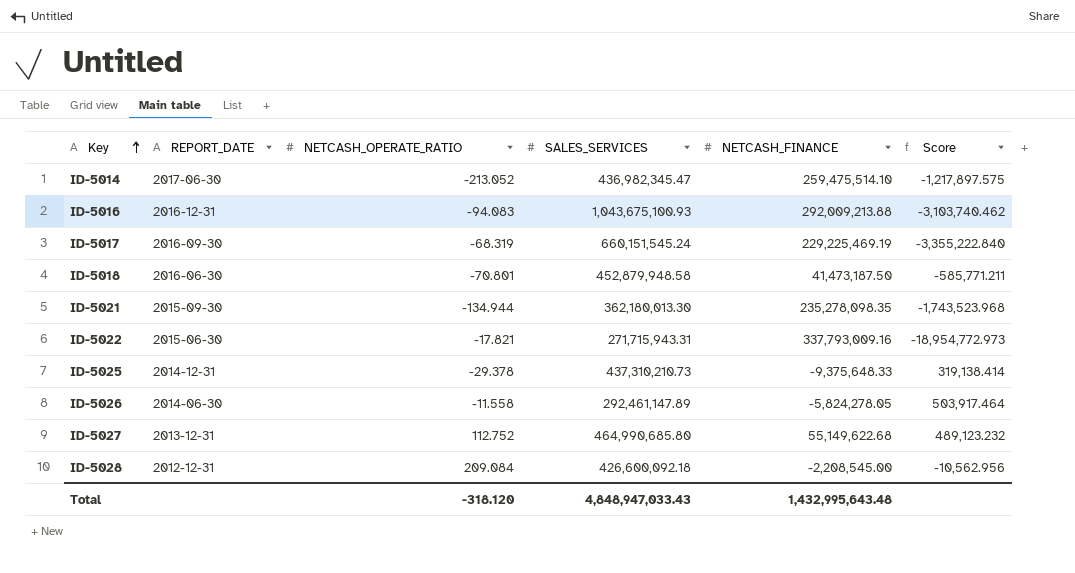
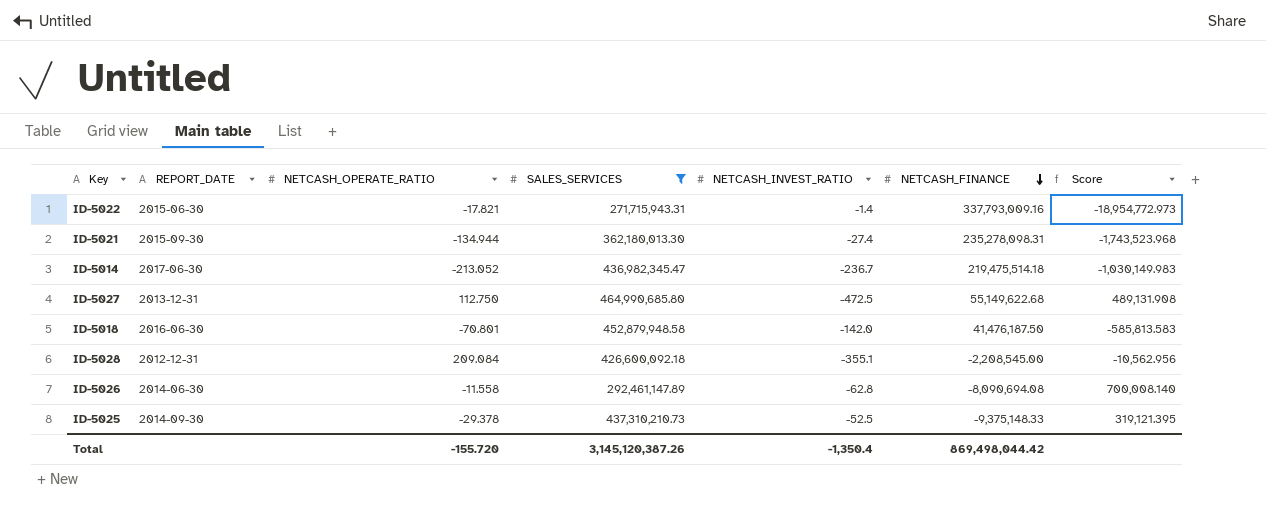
filter: none -> SALES_SERVICES <= 464,990,685.80
row order: Key ascending -> NETCASH_FINANCE descending
column NETCASH_INVEST_RATIO | position: none -> 5
ID-5021 | NETCASH_FINANCE: 235,278,098.35 -> 235,278,098.31
ID-5014 | NETCASH_FINANCE: 259,475,514.10 -> 219,475,514.18
ID-5014 | Score: -1,217,897.575 -> -1,030,149.983
ID-5027 | NETCASH_OPERATE_RATIO: 112.752 -> 112.750
ID-5027 | Score: 489,123.232 -> 489,131.908
ID-5018 | NETCASH_FINANCE: 41,473,187.50 -> 41,476,187.50
ID-5018 | Score: -585,771.211 -> -585,813.583
ID-5026 | NETCASH_FINANCE: -5,824,278.05 -> -8,090,694.08
ID-5026 | Score: 503,917.464 -> 700,008.140
ID-5025 | REPORT_DATE: 2014-12-31 -> 2014-09-30
ID-5025 | NETCASH_FINANCE: -9,375,648.33 -> -9,375,148.33
ID-5025 | Score: 319,138.414 -> 319,121.395
Total | NETCASH_OPERATE_RATIO: -318.120 -> -155.720
Total | SALES_SERVICES: 4,848,947,033.43 -> 3,145,120,387.26
Total | NETCASH_FINANCE: 1,432,995,643.48 -> 869,498,044.42

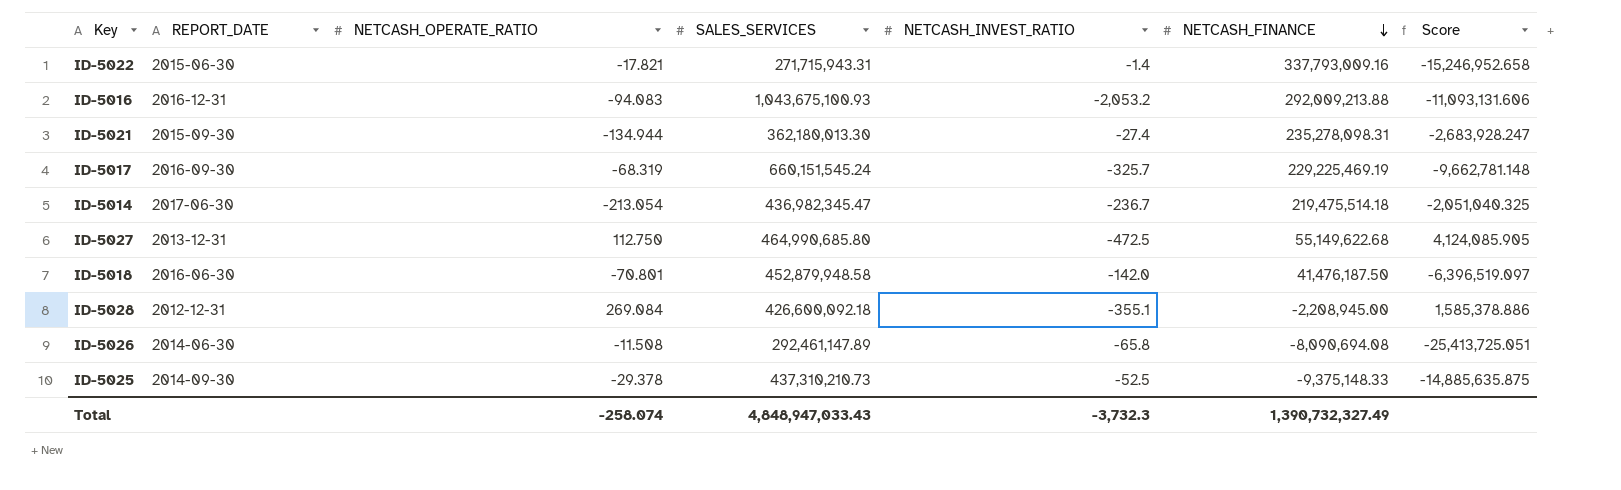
filter: SALES_SERVICES <= 464,990,685.80 -> none
column Score | formula: [NETCASH_FINANCE] / [NETCASH_OPERATE_RATIO] -> [SALES_SERVICES] / [NETCASH_OPERATE_RATIO]
ID-5014 | NETCASH_OPERATE_RATIO: -213.052 -> -213.054
ID-5028 | NETCASH_OPERATE_RATIO: 209.084 -> 269.084
ID-5028 | NETCASH_FINANCE: -2,208,545.00 -> -2,208,945.00
ID-5026 | NETCASH_OPERATE_RATIO: -11.558 -> -11.508
ID-5026 | NETCASH_INVEST_RATIO: -62.8 -> -65.8
Total | NETCASH_OPERATE_RATIO: -155.720 -> -258.074
Total | SALES_SERVICES: 3,145,120,387.26 -> 4,848,947,033.43
Total | NETCASH_INVEST_RATIO: -1,350.4 -> -3,732.3
Total | NETCASH_FINANCE: 869,498,044.42 -> 1,390,732,327.49

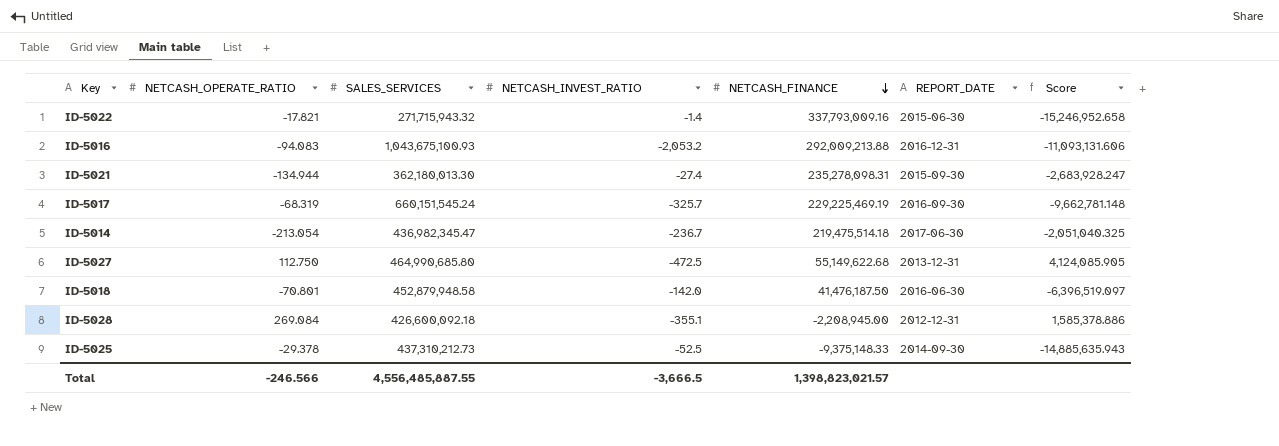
column REPORT_DATE | position: 2 -> 6
row ID-5026: 2014-06-30 | -11.508 | 292,461,147.89 | -65.8 | -8,090,694.08 | -25,413,725.051 -> none
ID-5022 | SALES_SERVICES: 271,715,943.31 -> 271,715,943.32
ID-5025 | SALES_SERVICES: 437,310,210.73 -> 437,310,212.73
ID-5025 | Score: -14,885,635.875 -> -14,885,635.943
Total | NETCASH_OPERATE_RATIO: -258.074 -> -246.566
Total | SALES_SERVICES: 4,848,947,033.43 -> 4,556,485,887.55
Total | NETCASH_INVEST_RATIO: -3,732.3 -> -3,666.5
Total | NETCASH_FINANCE: 1,390,732,327.49 -> 1,398,823,021.57

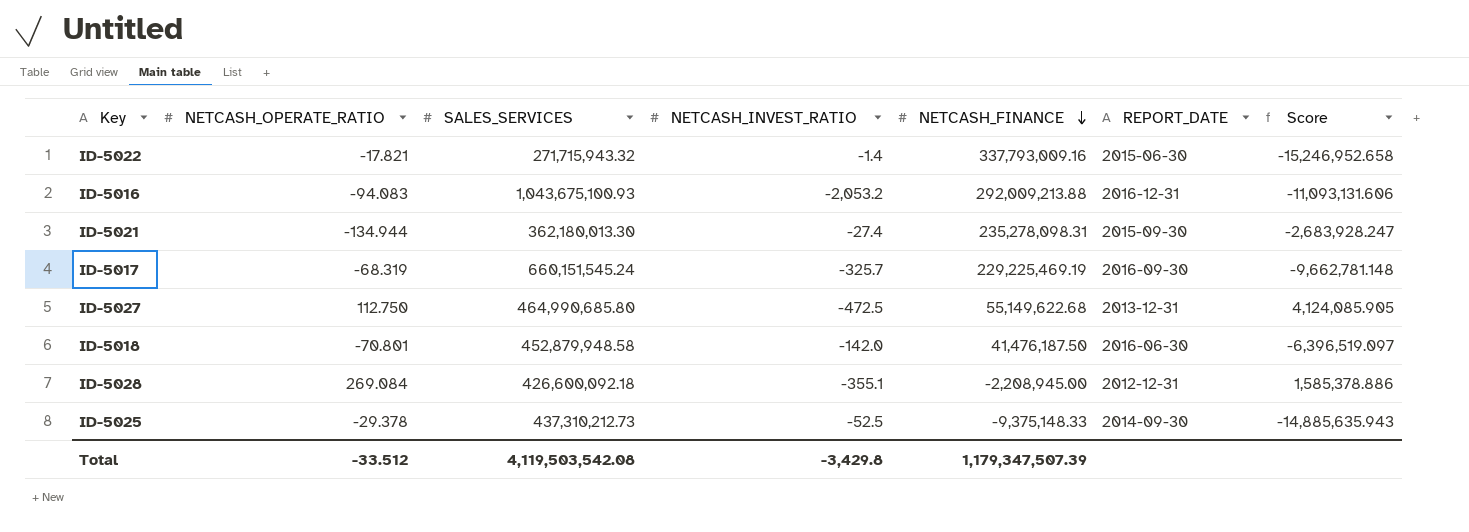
row ID-5014: -213.054 | 436,982,345.47 | -236.7 | 219,475,514.18 | 2017-06-30 | -2,051,040.325 -> none
Total | NETCASH_OPERATE_RATIO: -246.566 -> -33.512
Total | SALES_SERVICES: 4,556,485,887.55 -> 4,119,503,542.08
Total | NETCASH_INVEST_RATIO: -3,666.5 -> -3,429.8
Total | NETCASH_FINANCE: 1,398,823,021.57 -> 1,179,347,507.39

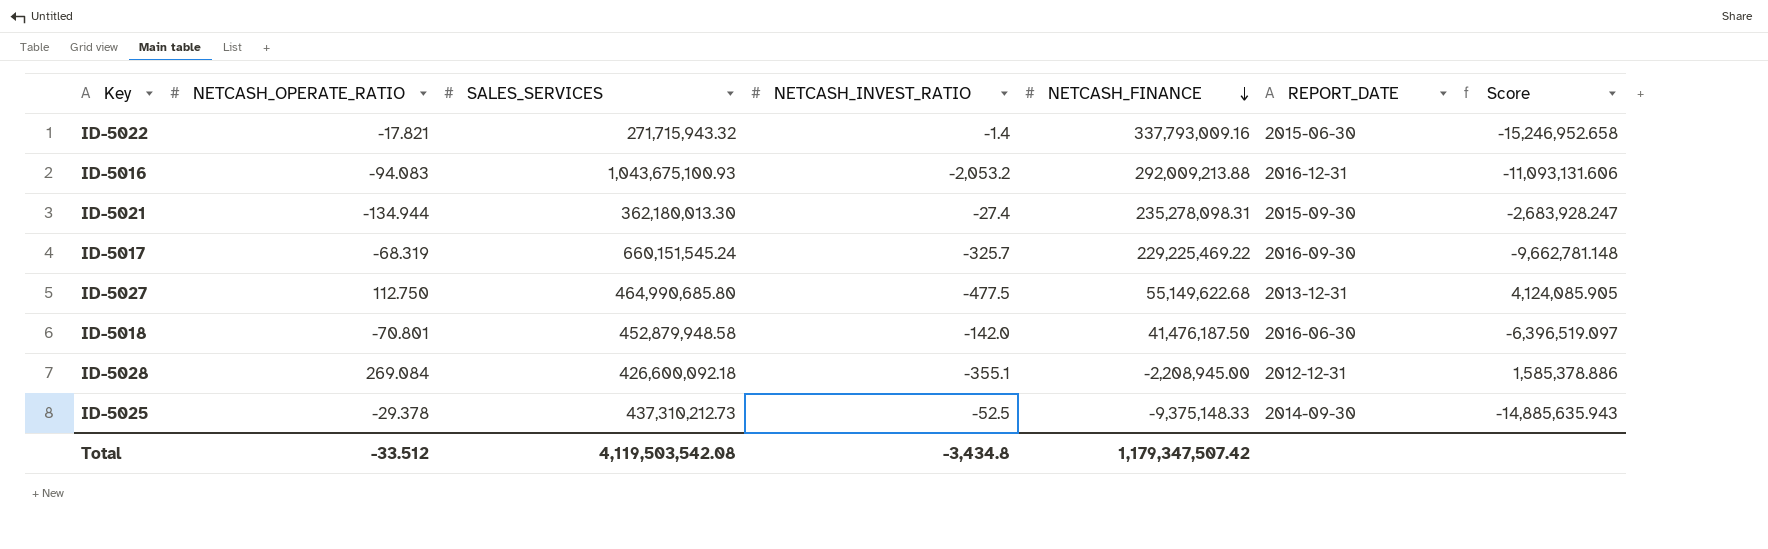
ID-5017 | NETCASH_FINANCE: 229,225,469.19 -> 229,225,469.22
ID-5027 | NETCASH_INVEST_RATIO: -472.5 -> -477.5
Total | NETCASH_INVEST_RATIO: -3,429.8 -> -3,434.8
Total | NETCASH_FINANCE: 1,179,347,507.39 -> 1,179,347,507.42

